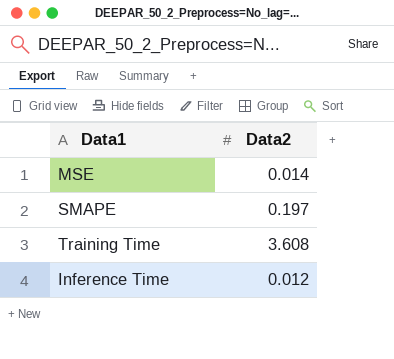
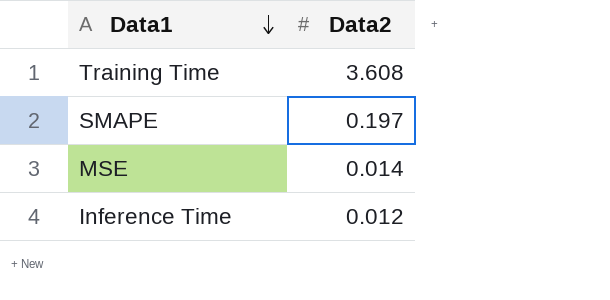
row order: none -> Data1 descending

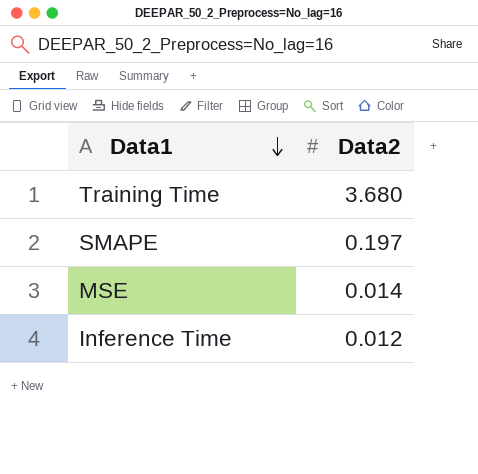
Training Time | Data2: 3.608 -> 3.680

